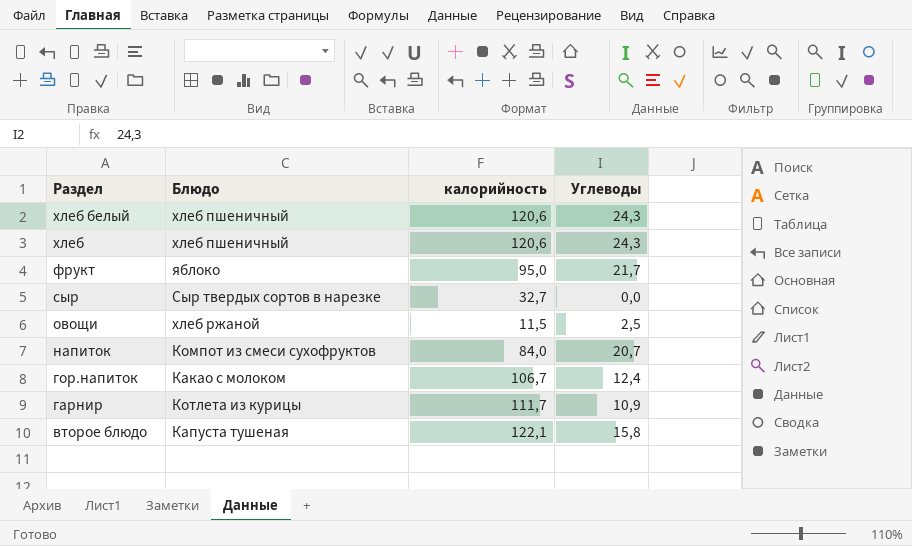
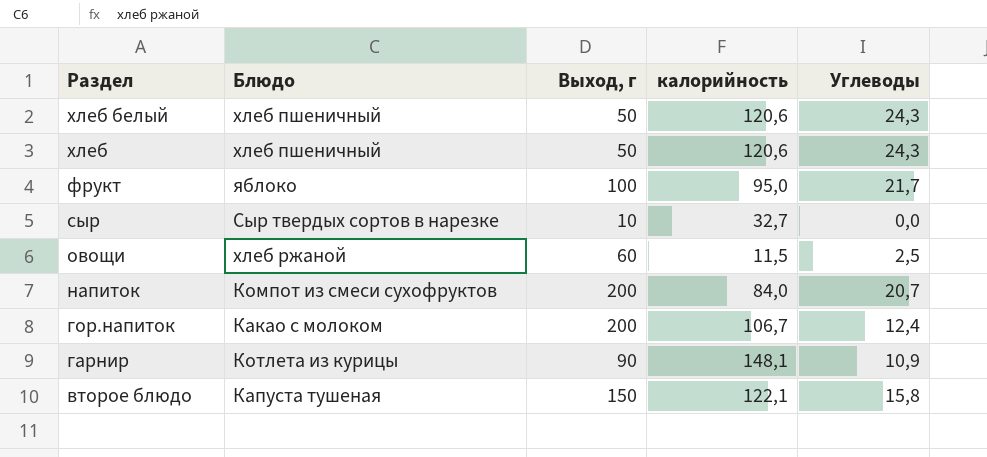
column Выход, г | position: none -> 3
гарнир | калорийность: 111,7 -> 148,1

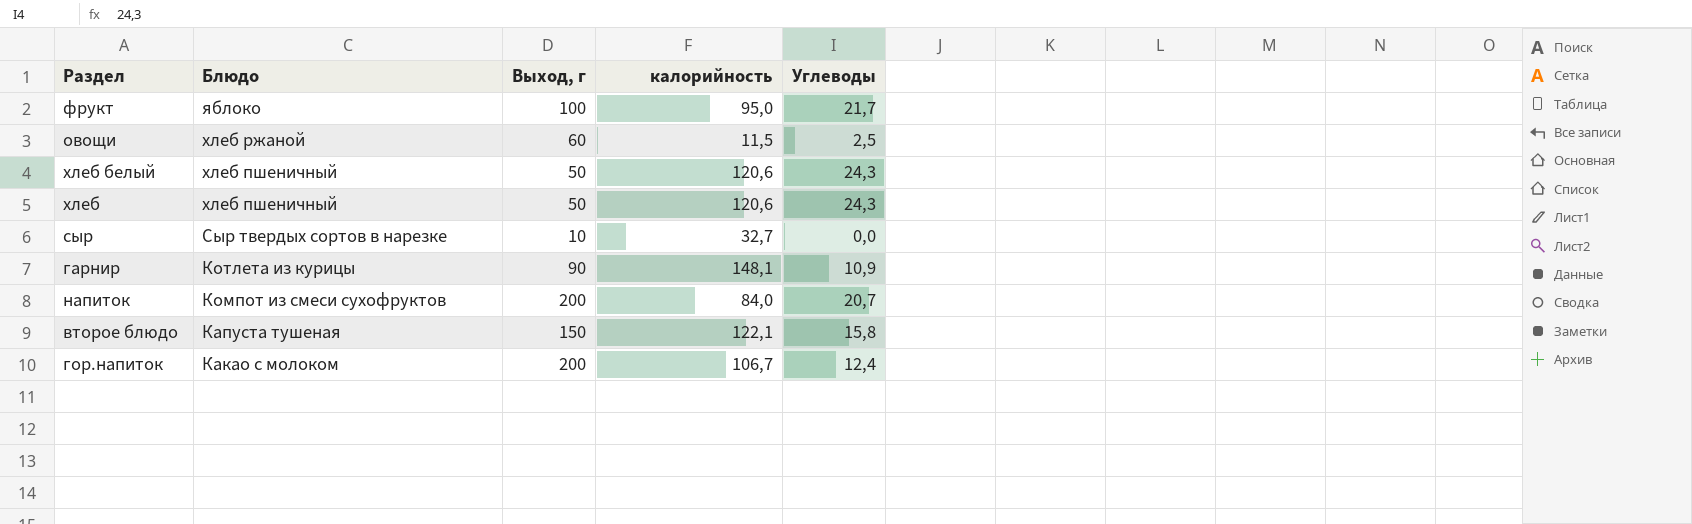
row order: Раздел descending -> Блюдо descending

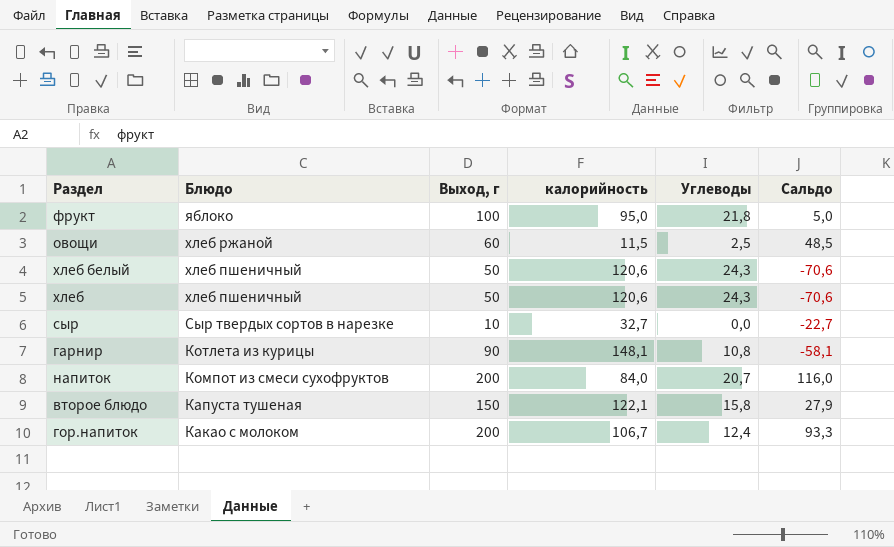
column Сальдо | formula: none -> [Выход, г] - [калорийность]
фрукт | Углеводы: 21,7 -> 21,8
гарнир | Углеводы: 10,9 -> 10,8

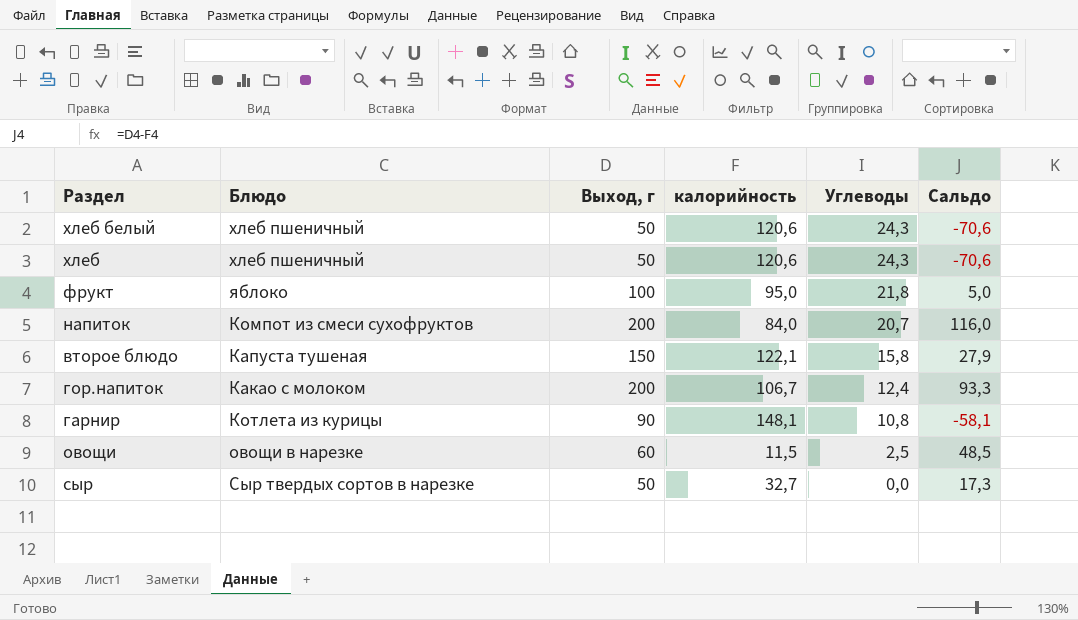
row order: Блюдо descending -> Углеводы descending
овощи | Блюдо: хлеб ржаной -> овощи в нарезке
сыр | Выход, г: 10 -> 50
сыр | Сальдо: -22,7 -> 17,3

